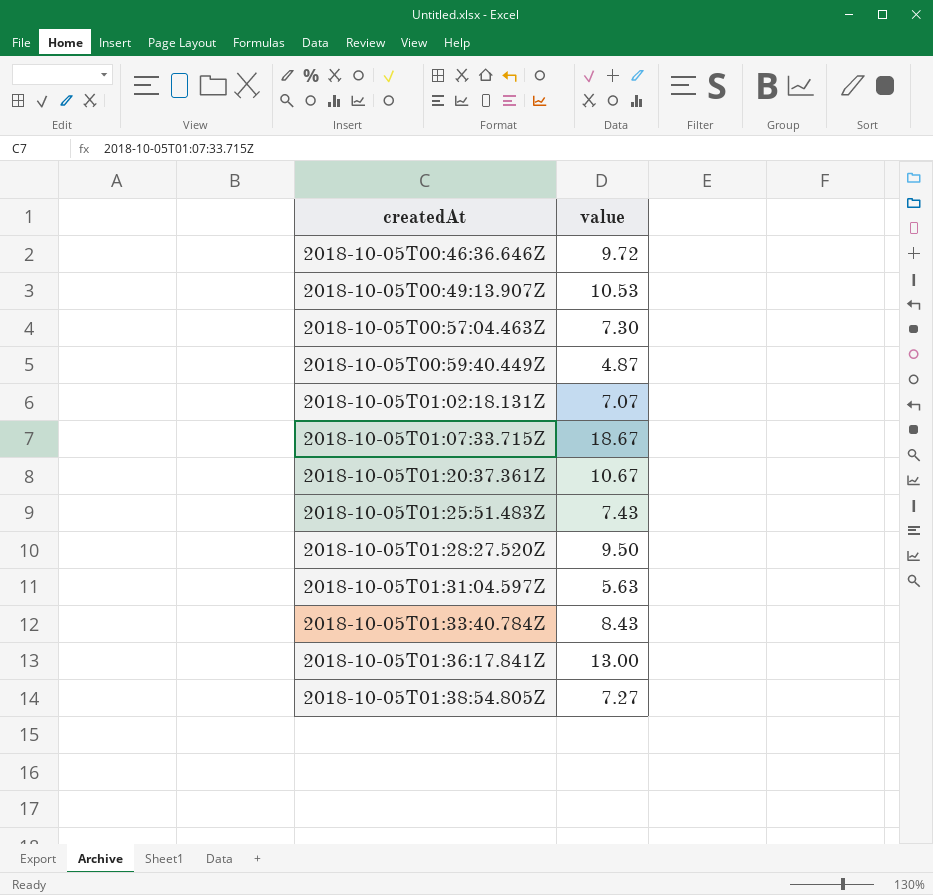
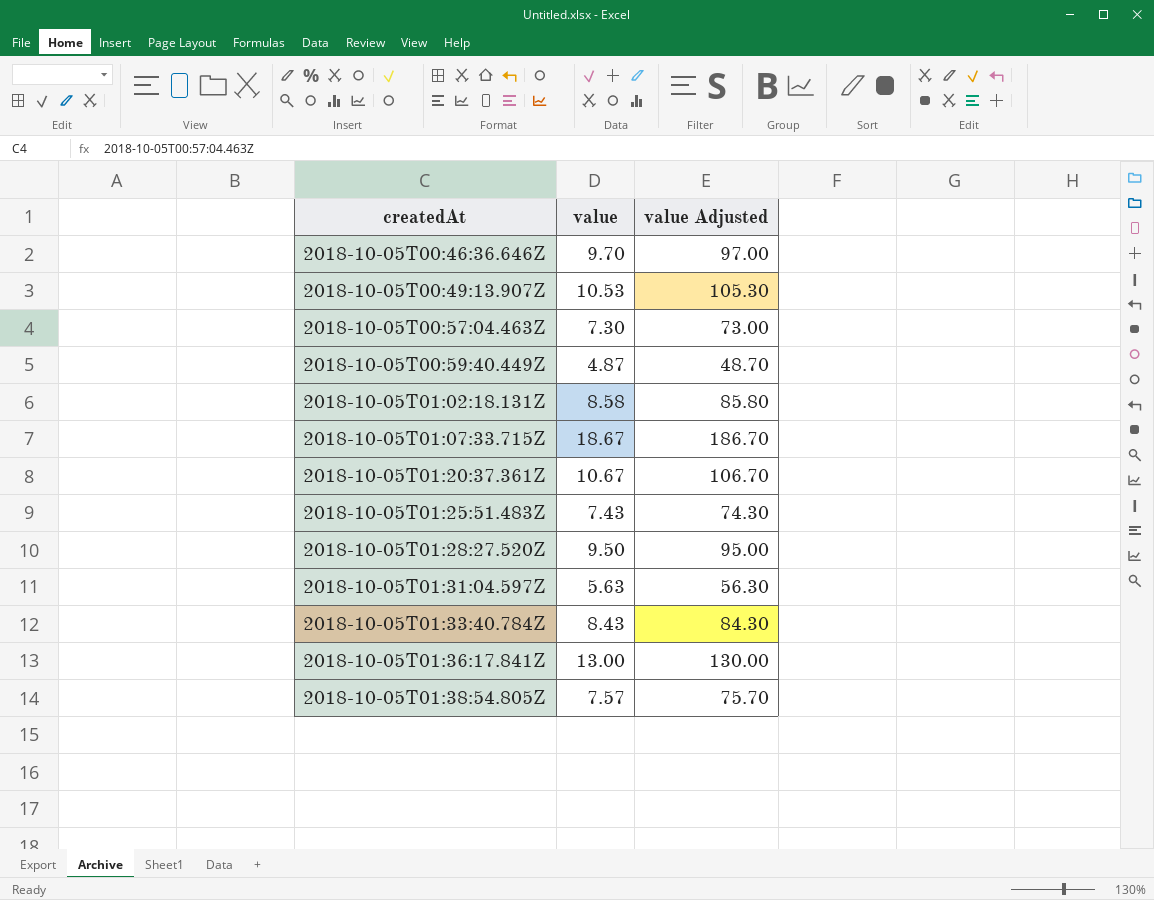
column value Adjusted | formula: none -> [value] * 10
2018-10-05T00:46:36.646Z | value: 9.72 -> 9.70
2018-10-05T01:02:18.131Z | value: 7.07 -> 8.58
2018-10-05T01:38:54.805Z | value: 7.27 -> 7.57

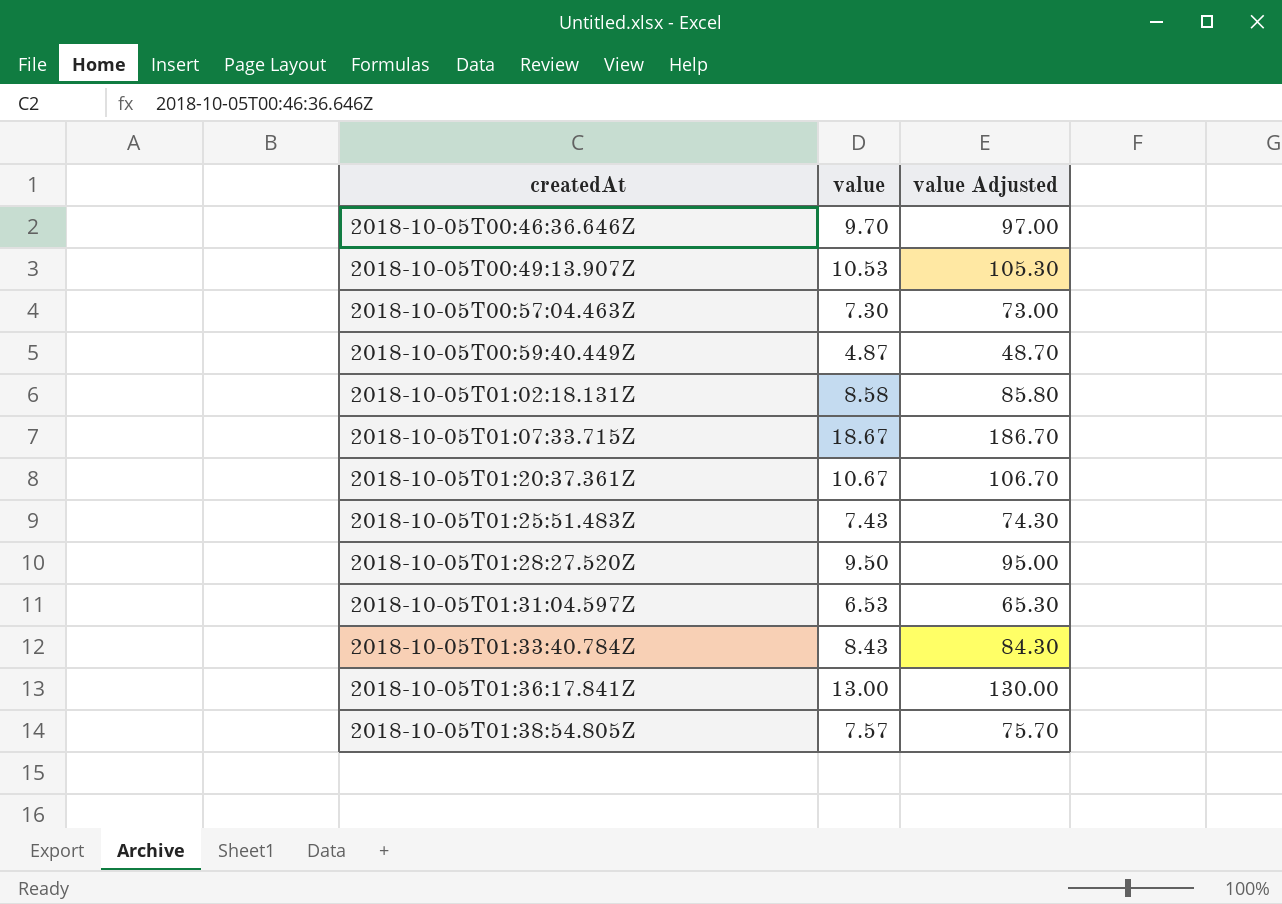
2018-10-05T01:31:04.597Z | value: 5.63 -> 6.53
2018-10-05T01:31:04.597Z | value Adjusted: 56.30 -> 65.30

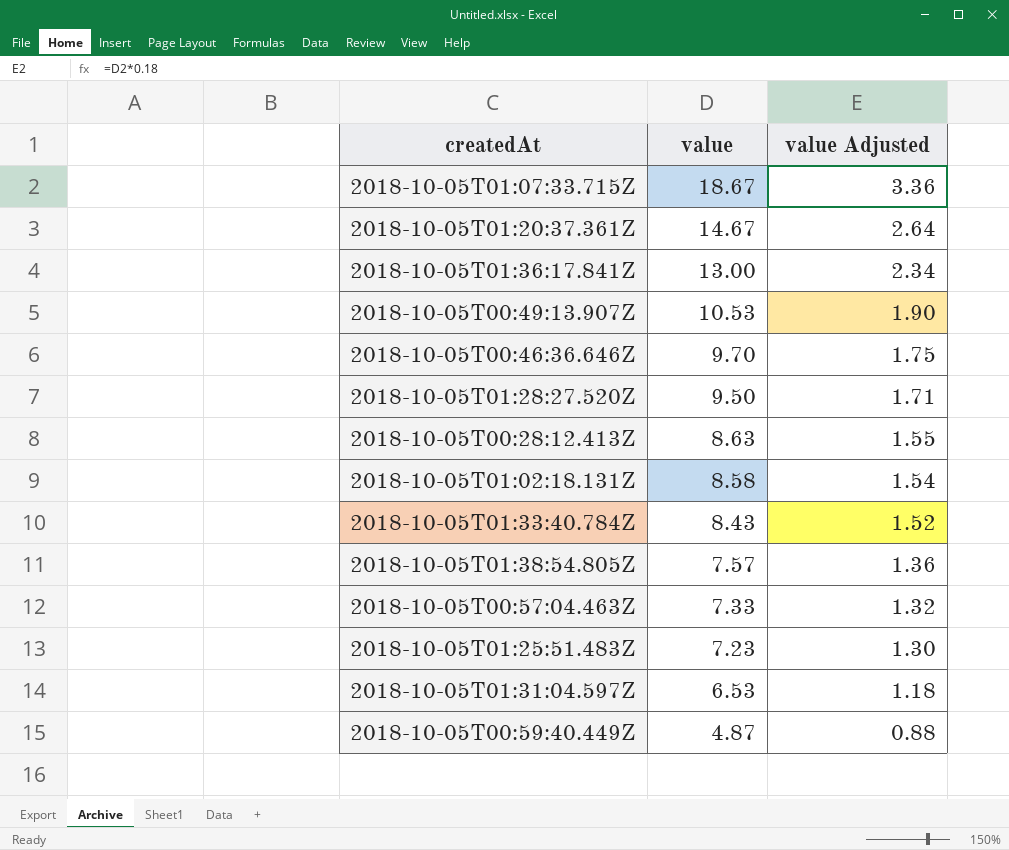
row order: createdAt ascending -> value descending
column value Adjusted | formula: [value] * 10 -> [value] * 0.18
2018-10-05T01:20:37.361Z | value: 10.67 -> 14.67
row 2018-10-05T00:28:12.413Z: none -> 8.63 | 1.55
2018-10-05T00:57:04.463Z | value: 7.30 -> 7.33
2018-10-05T01:25:51.483Z | value: 7.43 -> 7.23

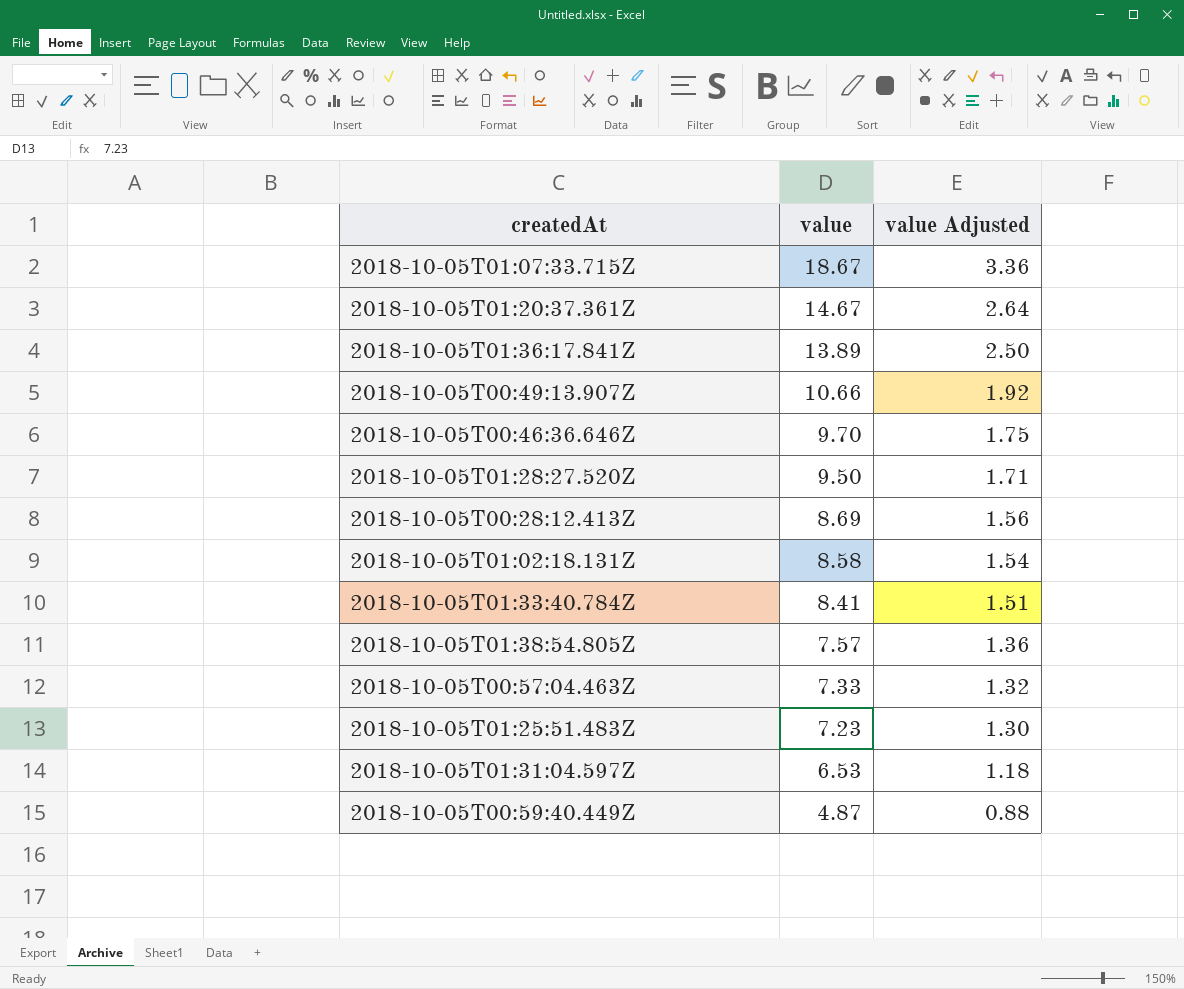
2018-10-05T01:36:17.841Z | value: 13.00 -> 13.89
2018-10-05T01:36:17.841Z | value Adjusted: 2.34 -> 2.50
2018-10-05T00:49:13.907Z | value: 10.53 -> 10.66
2018-10-05T00:49:13.907Z | value Adjusted: 1.90 -> 1.92
2018-10-05T00:28:12.413Z | value: 8.63 -> 8.69
2018-10-05T00:28:12.413Z | value Adjusted: 1.55 -> 1.56
2018-10-05T01:33:40.784Z | value: 8.43 -> 8.41
2018-10-05T01:33:40.784Z | value Adjusted: 1.52 -> 1.51

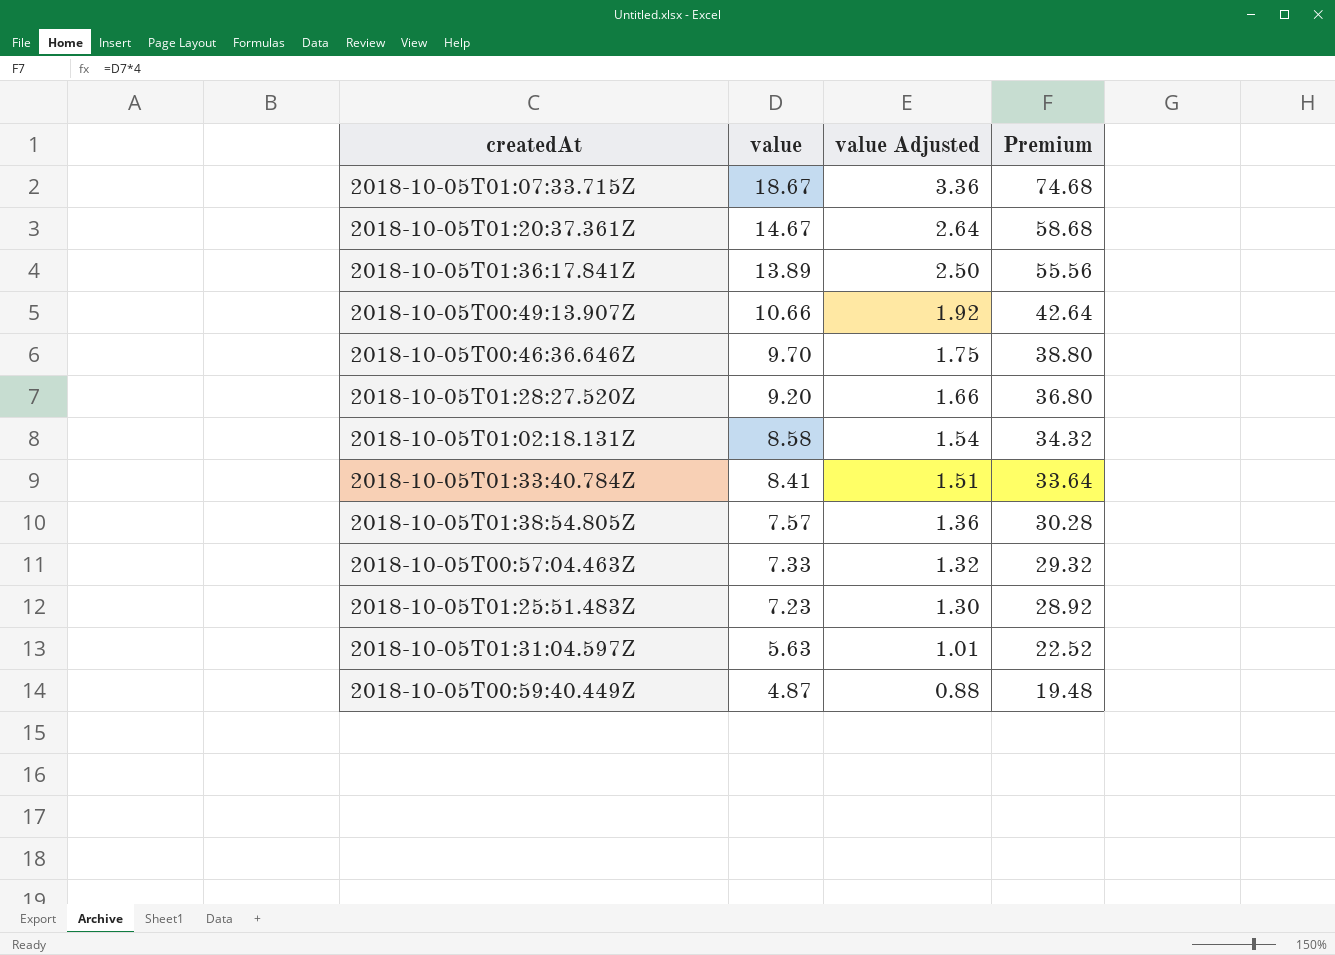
column Premium | formula: none -> [value] * 4
row 2018-10-05T00:28:12.413Z: 8.69 | 1.56 -> none
2018-10-05T01:28:27.520Z | value: 9.50 -> 9.20
2018-10-05T01:28:27.520Z | value Adjusted: 1.71 -> 1.66
2018-10-05T01:31:04.597Z | value: 6.53 -> 5.63
2018-10-05T01:31:04.597Z | value Adjusted: 1.18 -> 1.01

